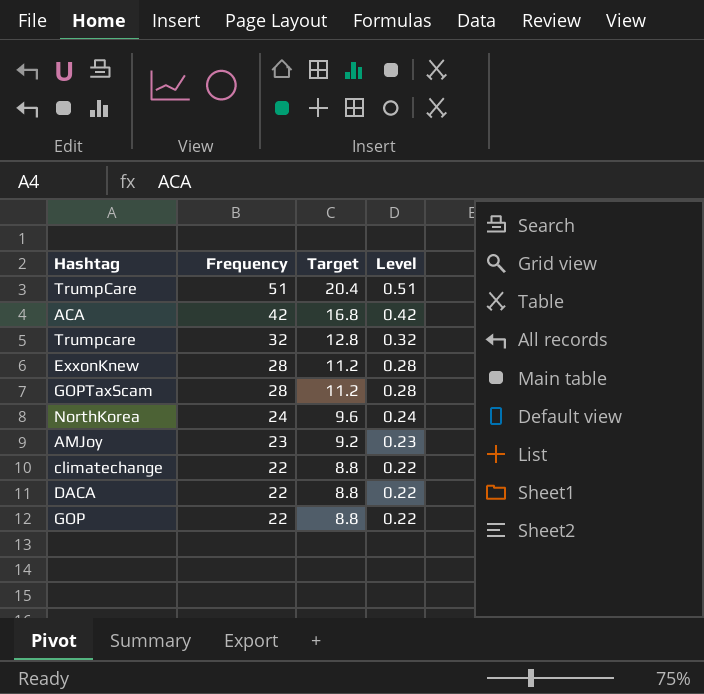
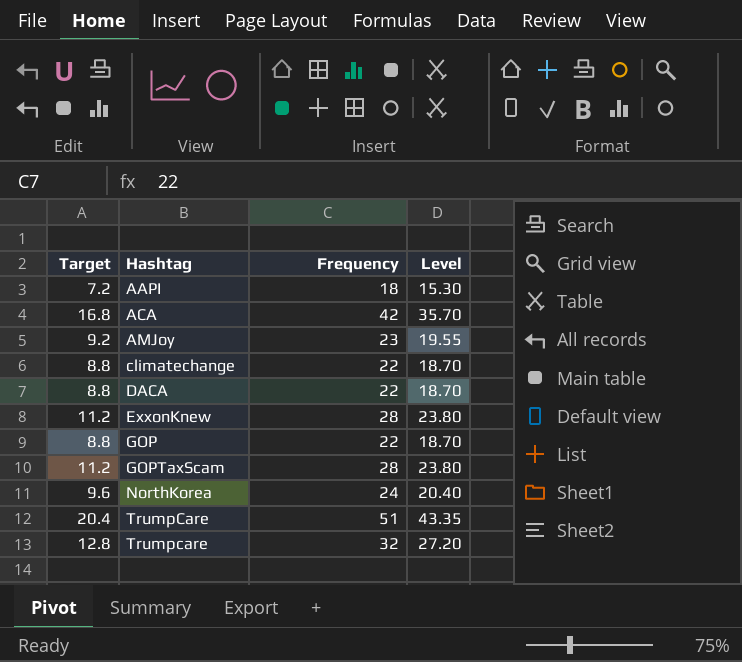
row order: Frequency descending -> Hashtag ascending
column Target | position: 3 -> 1
column Level | formula: [Frequency] * 0.01 -> [Frequency] * 0.85
row AAPI: none -> 7.2 | 18 | 15.30

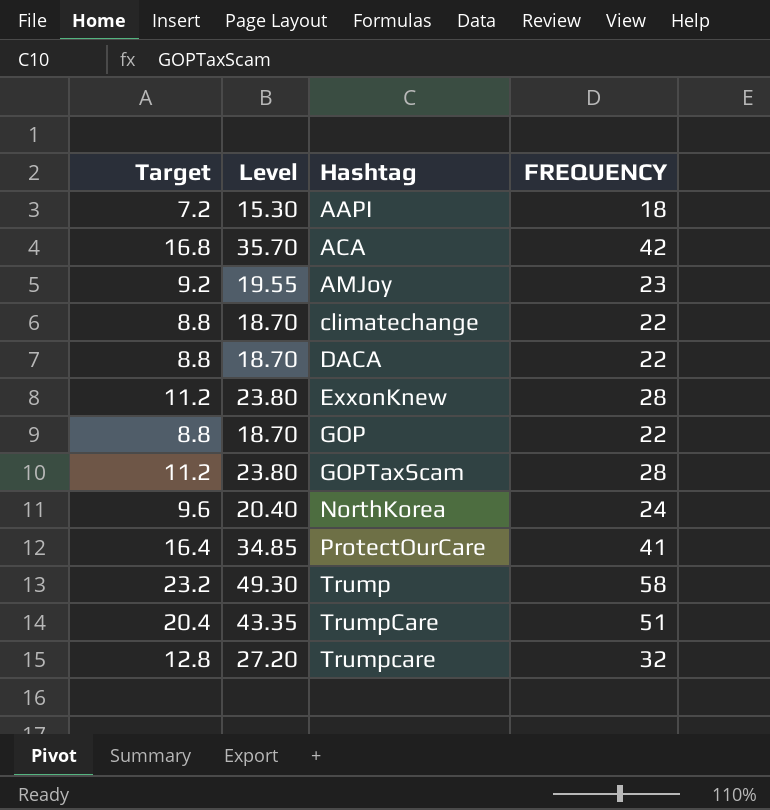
column Level | position: 4 -> 2
column name: Frequency -> FREQUENCY
row ProtectOurCare: none -> 16.4 | 34.85 | 41
row Trump: none -> 23.2 | 49.30 | 58

